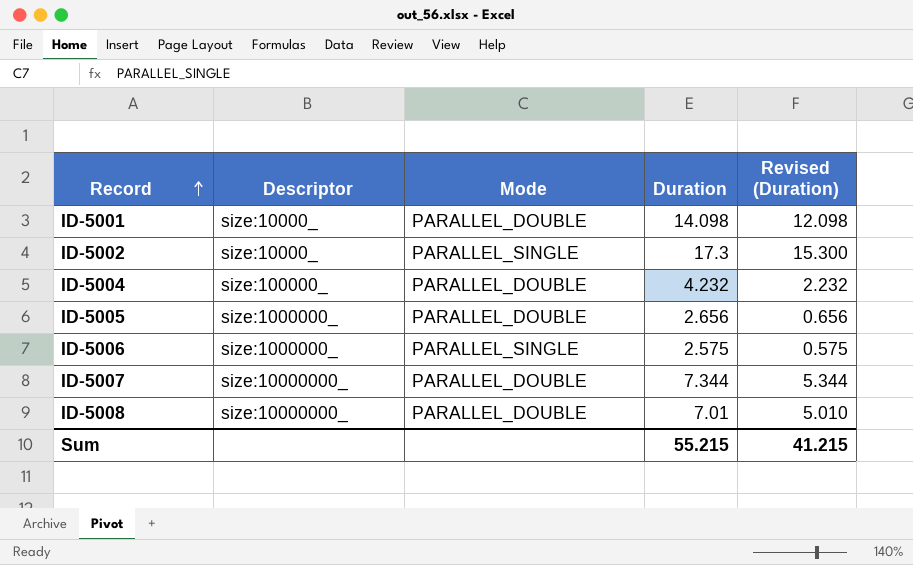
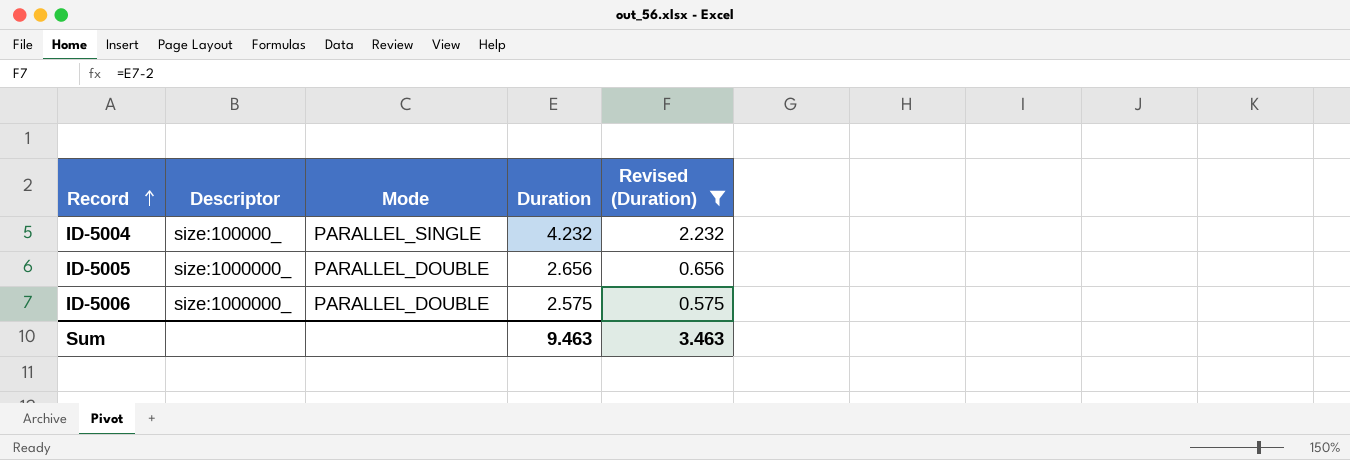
filter: none -> Revised (Duration) <= 2.232
ID-5004 | Mode: PARALLEL_DOUBLE -> PARALLEL_SINGLE
ID-5006 | Mode: PARALLEL_SINGLE -> PARALLEL_DOUBLE
Sum | Duration: 55.215 -> 9.463
Sum | Revised (Duration): 41.215 -> 3.463

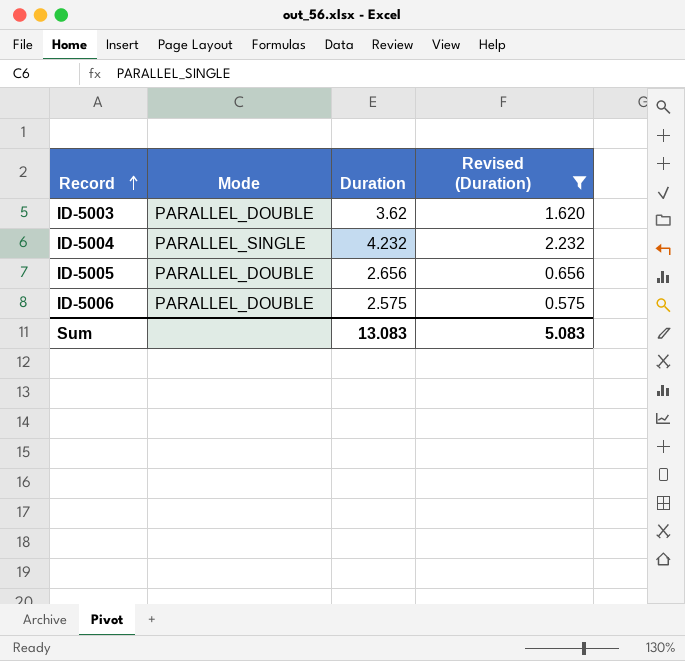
column Descriptor | position: 2 -> none
row ID-5003: none -> PARALLEL_DOUBLE | 3.62 | 1.620
Sum | Duration: 9.463 -> 13.083
Sum | Revised (Duration): 3.463 -> 5.083

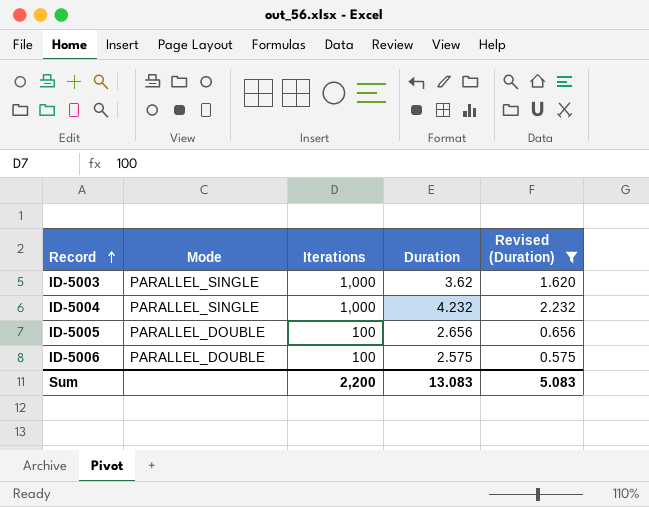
column Iterations | position: none -> 3
ID-5003 | Mode: PARALLEL_DOUBLE -> PARALLEL_SINGLE

